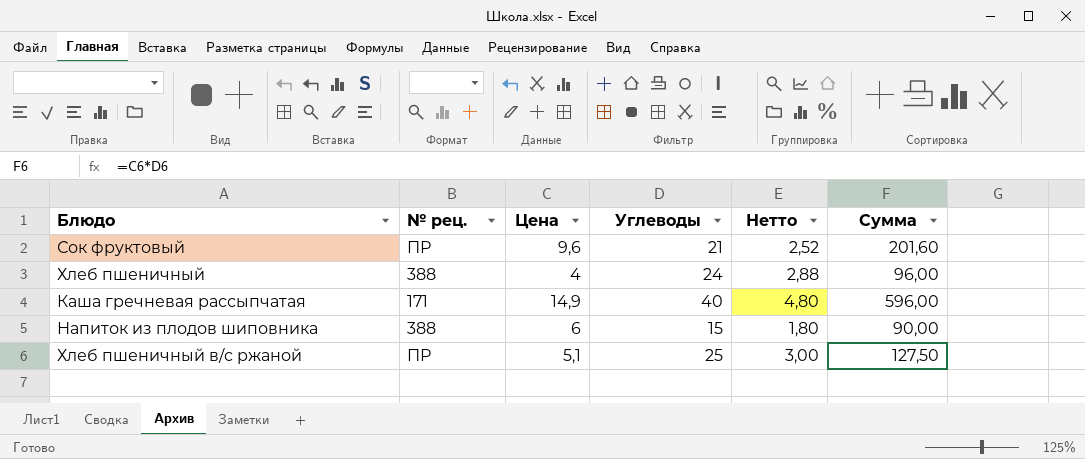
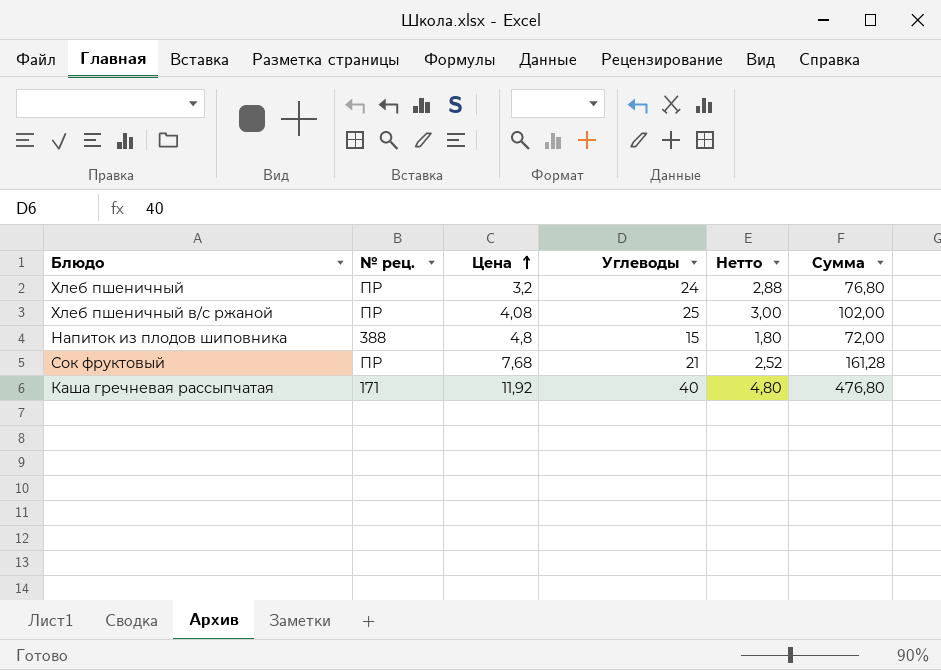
row order: none -> Цена ascending
Хлеб пшеничный | № рец.: 388 -> ПР
Хлеб пшеничный | Цена: 4 -> 3,2
Хлеб пшеничный | Сумма: 96,00 -> 76,80
Хлеб пшеничный в/с ржаной | Цена: 5,1 -> 4,08
Хлеб пшеничный в/с ржаной | Сумма: 127,50 -> 102,00
Напиток из плодов шиповника | Цена: 6 -> 4,8
Напиток из плодов шиповника | Сумма: 90,00 -> 72,00
Сок фруктовый | Цена: 9,6 -> 7,68
Сок фруктовый | Сумма: 201,60 -> 161,28
Каша гречневая рассыпчатая | Цена: 14,9 -> 11,92
Каша гречневая рассыпчатая | Сумма: 596,00 -> 476,80

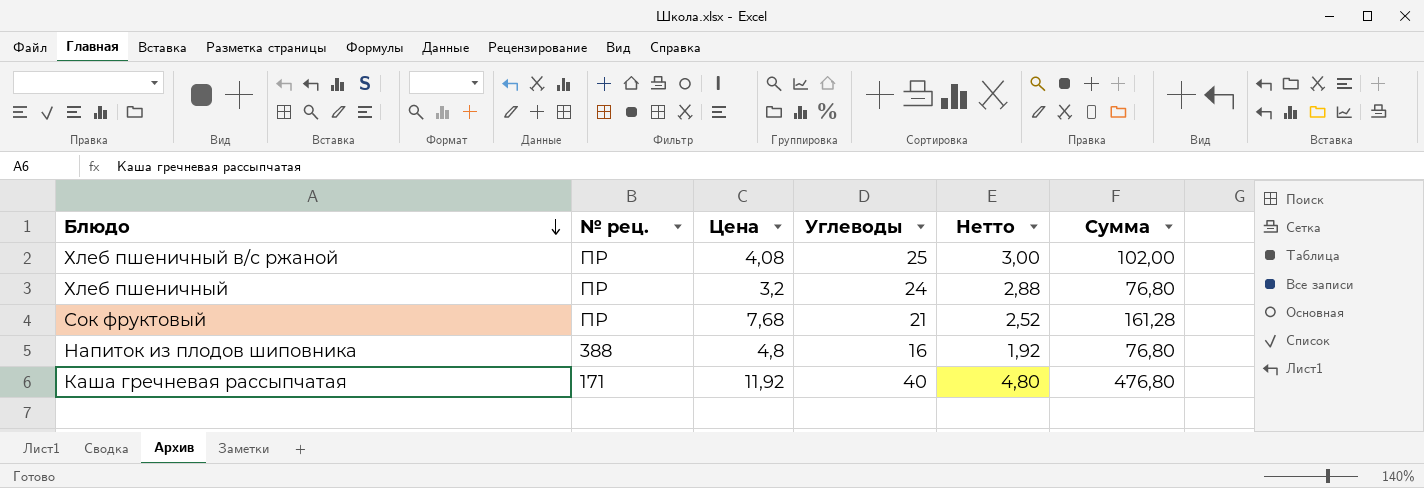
row order: Цена ascending -> Блюдо descending
Напиток из плодов шиповника | Углеводы: 15 -> 16
Напиток из плодов шиповника | Нетто: 1,80 -> 1,92
Напиток из плодов шиповника | Сумма: 72,00 -> 76,80

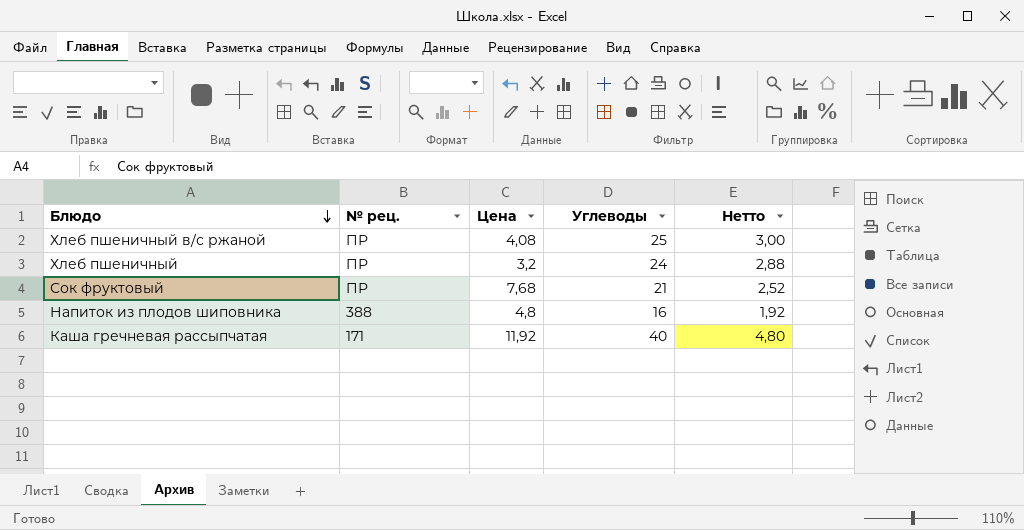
column Сумма | formula: [Цена] * [Углеводы] -> none

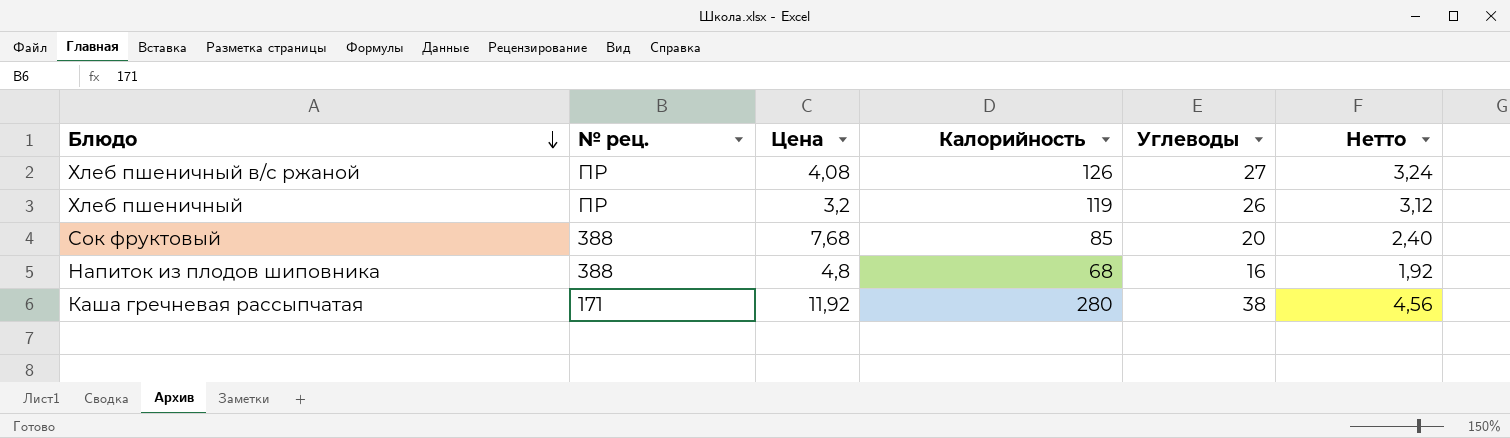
column Калорийность | position: none -> 4
Хлеб пшеничный в/с ржаной | Углеводы: 25 -> 27
Хлеб пшеничный в/с ржаной | Нетто: 3,00 -> 3,24
Хлеб пшеничный | Углеводы: 24 -> 26
Хлеб пшеничный | Нетто: 2,88 -> 3,12
Сок фруктовый | № рец.: ПР -> 388
Сок фруктовый | Углеводы: 21 -> 20
Сок фруктовый | Нетто: 2,52 -> 2,40
Каша гречневая рассыпчатая | Углеводы: 40 -> 38
Каша гречневая рассыпчатая | Нетто: 4,80 -> 4,56

